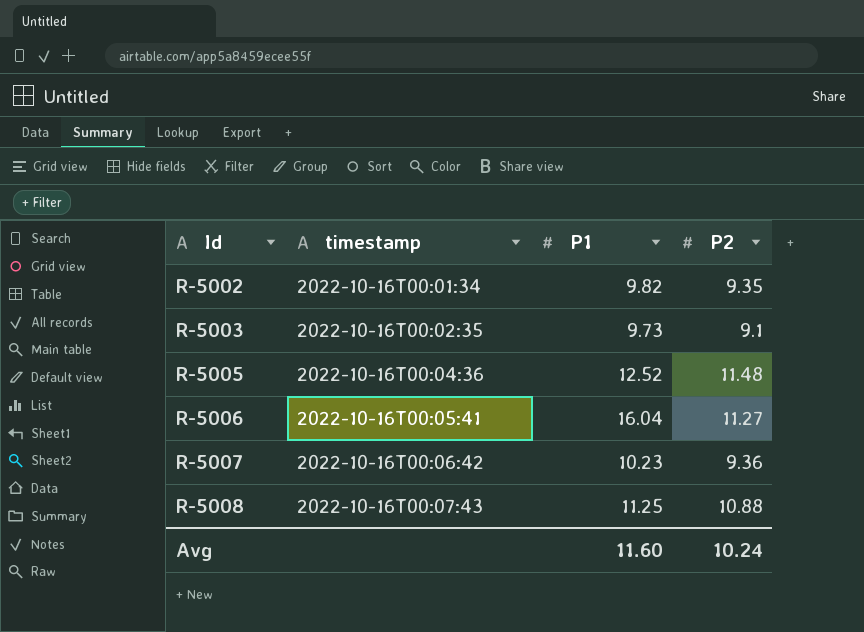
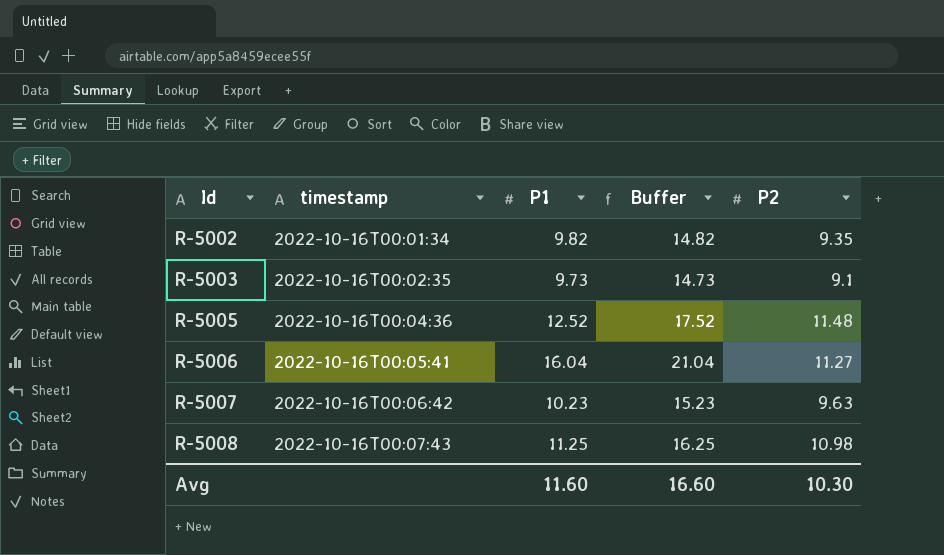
column Buffer | formula: none -> [P1] + 5
R-5007 | P2: 9.36 -> 9.63
R-5008 | P2: 10.88 -> 10.98
Avg | P2: 10.24 -> 10.30

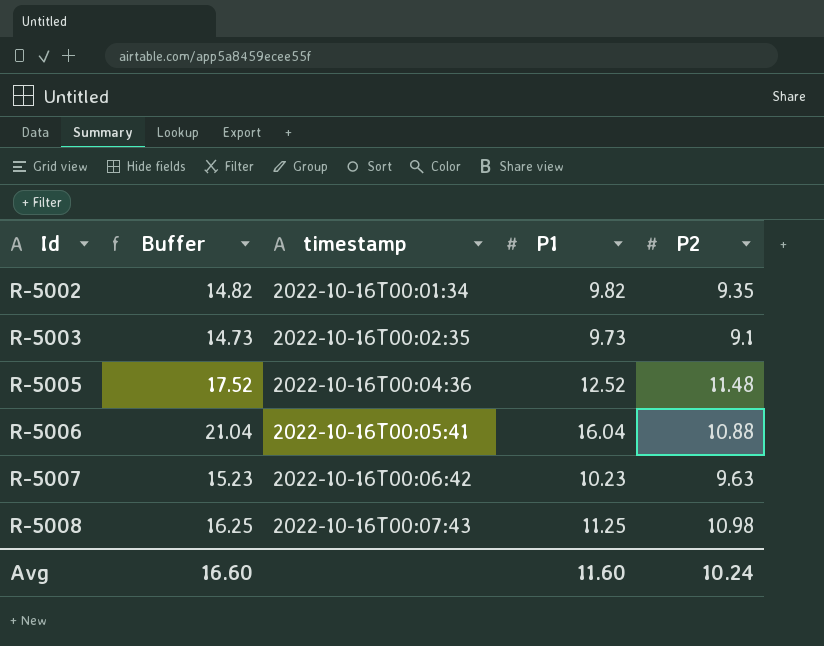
column Buffer | position: 4 -> 2
R-5006 | P2: 11.27 -> 10.88
Avg | P2: 10.30 -> 10.24

